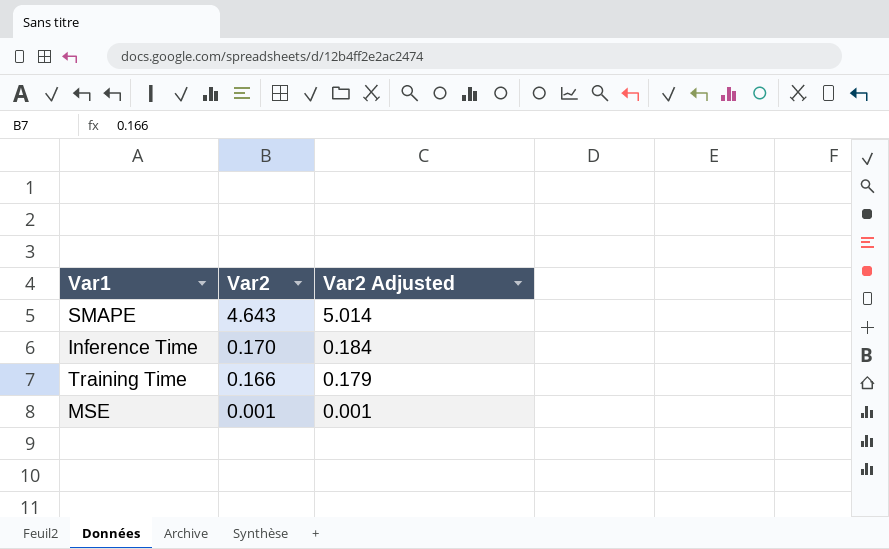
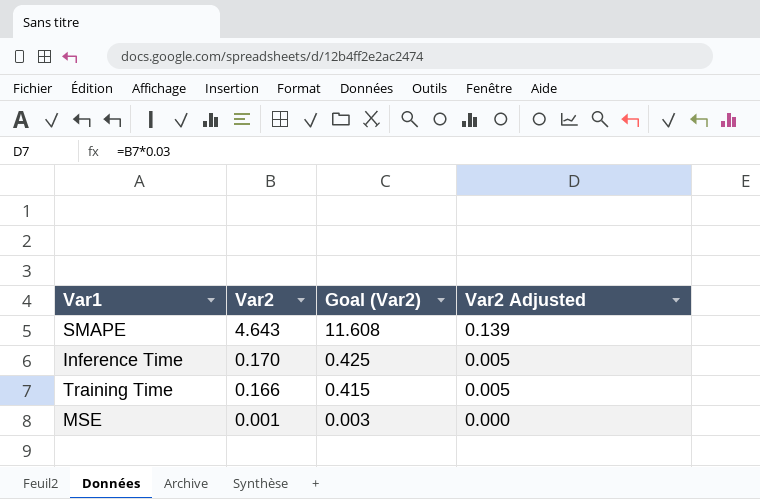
column Goal (Var2) | formula: none -> [Var2] * 2.5
column Var2 Adjusted | formula: [Var2] * 1.08 -> [Var2] * 0.03

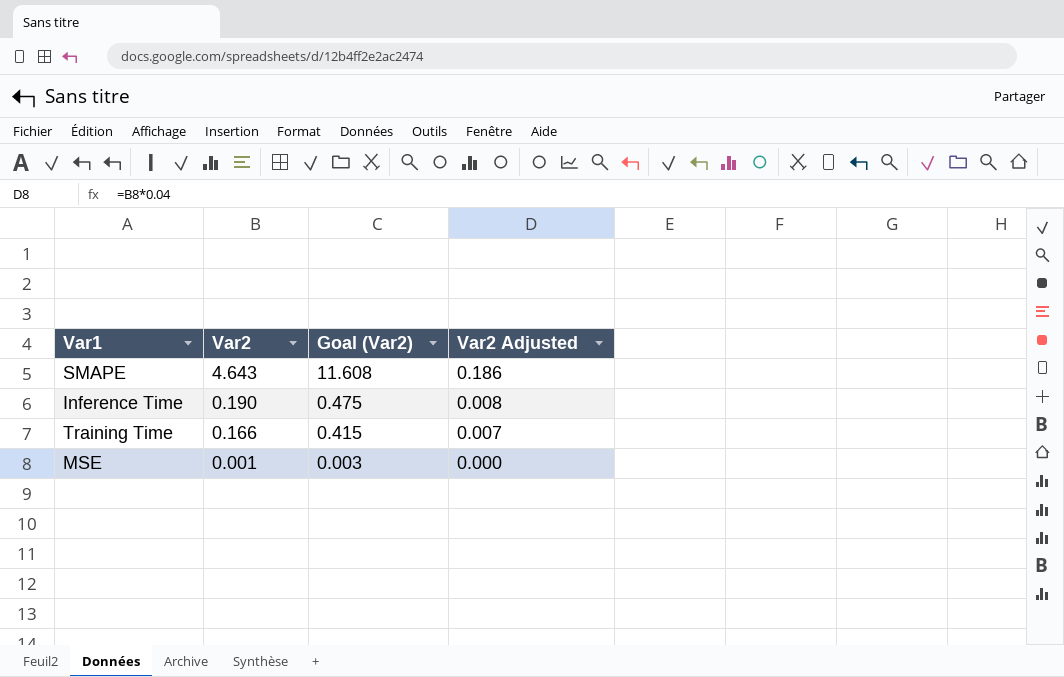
column Var2 Adjusted | formula: [Var2] * 0.03 -> [Var2] * 0.04
Inference Time | Var2: 0.170 -> 0.190
Inference Time | Goal (Var2): 0.425 -> 0.475

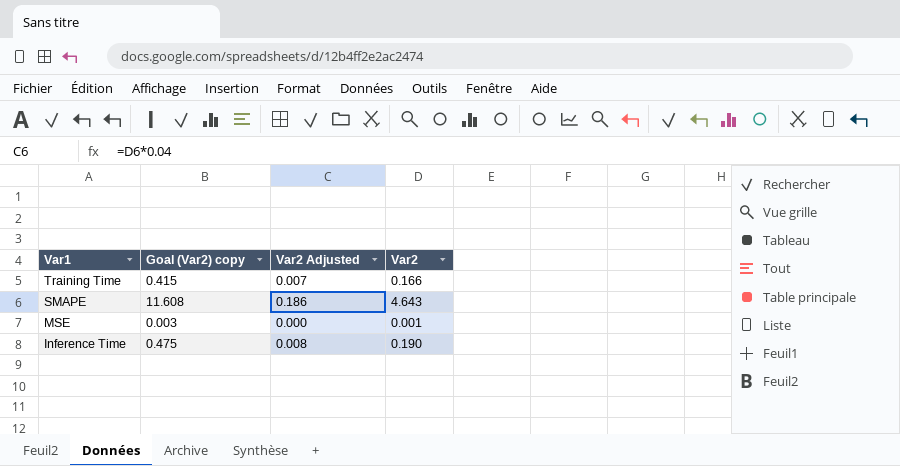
row order: Var2 descending -> Var1 descending
column name: Goal (Var2) -> Goal (Var2) copy
column Var2 | position: 2 -> 4

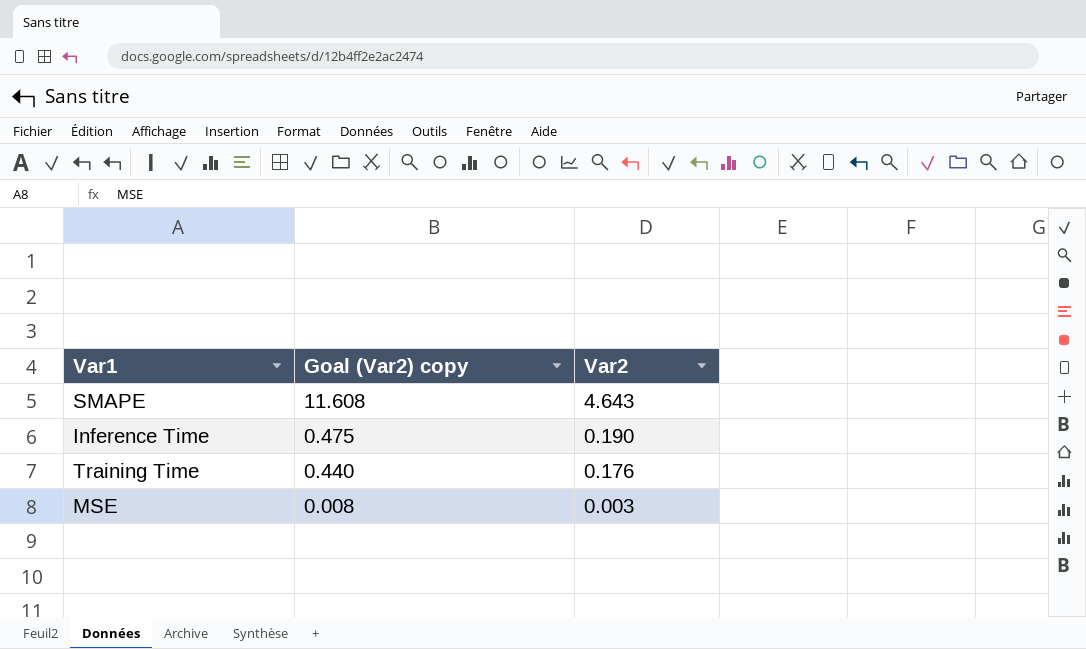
row order: Var1 descending -> Goal (Var2) copy descending
column Var2 Adjusted | formula: [Var2] * 0.04 -> none
Training Time | Goal (Var2) copy: 0.415 -> 0.440
Training Time | Var2: 0.166 -> 0.176
MSE | Goal (Var2) copy: 0.003 -> 0.008
MSE | Var2: 0.001 -> 0.003

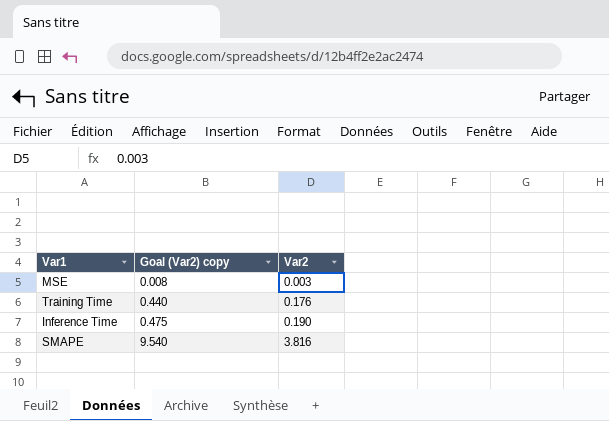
row order: Goal (Var2) copy descending -> Goal (Var2) copy ascending
SMAPE | Goal (Var2) copy: 11.608 -> 9.540
SMAPE | Var2: 4.643 -> 3.816

